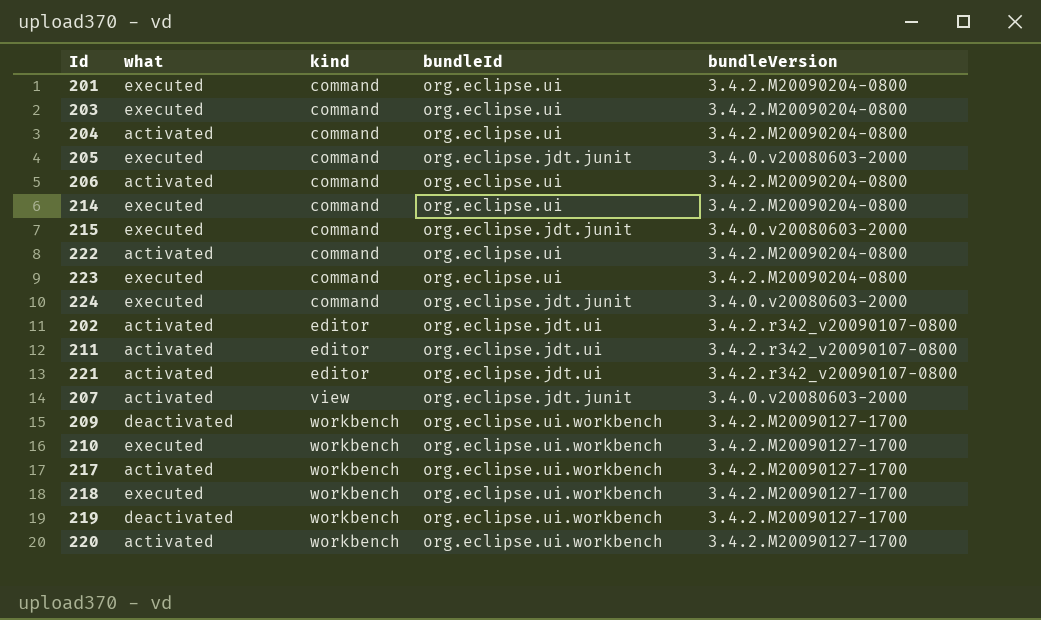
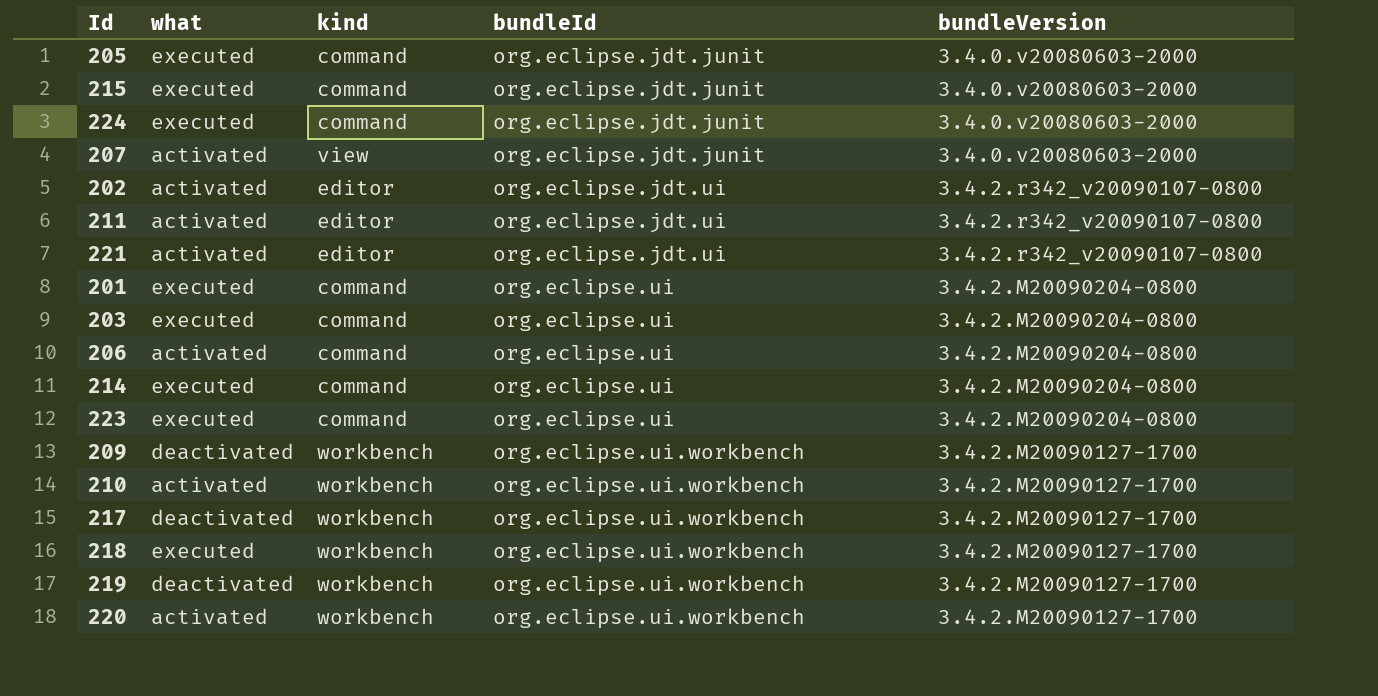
row order: kind ascending -> bundleId ascending
row 204: activated | command | org.eclipse.ui | 3.4.2.M20090204-0800 -> none
row 222: activated | command | org.eclipse.ui | 3.4.2.M20090204-0800 -> none
210 | what: executed -> activated
217 | what: activated -> deactivated

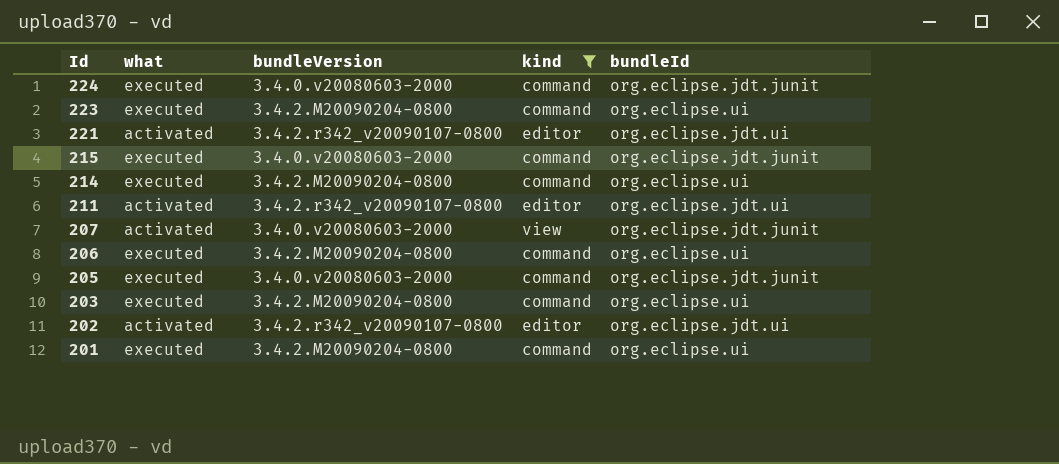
filter: none -> kind != workbench
row order: bundleId ascending -> Id descending
column bundleVersion | position: 5 -> 3
206 | what: activated -> executed

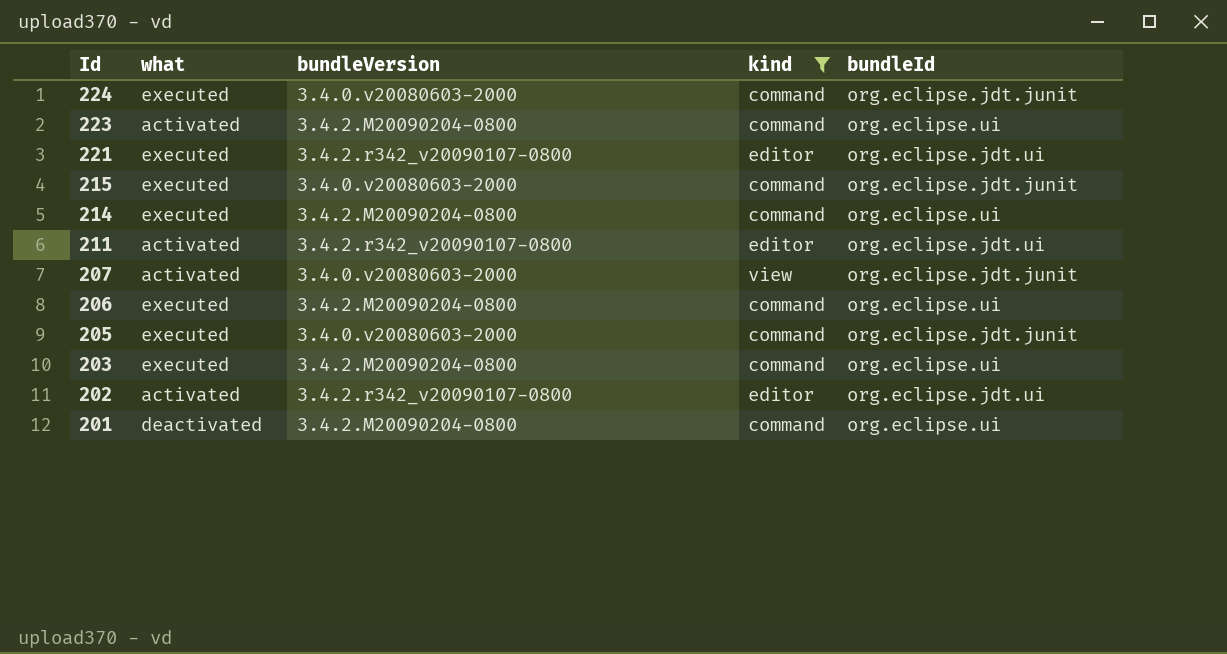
223 | what: executed -> activated
221 | what: activated -> executed
201 | what: executed -> deactivated

